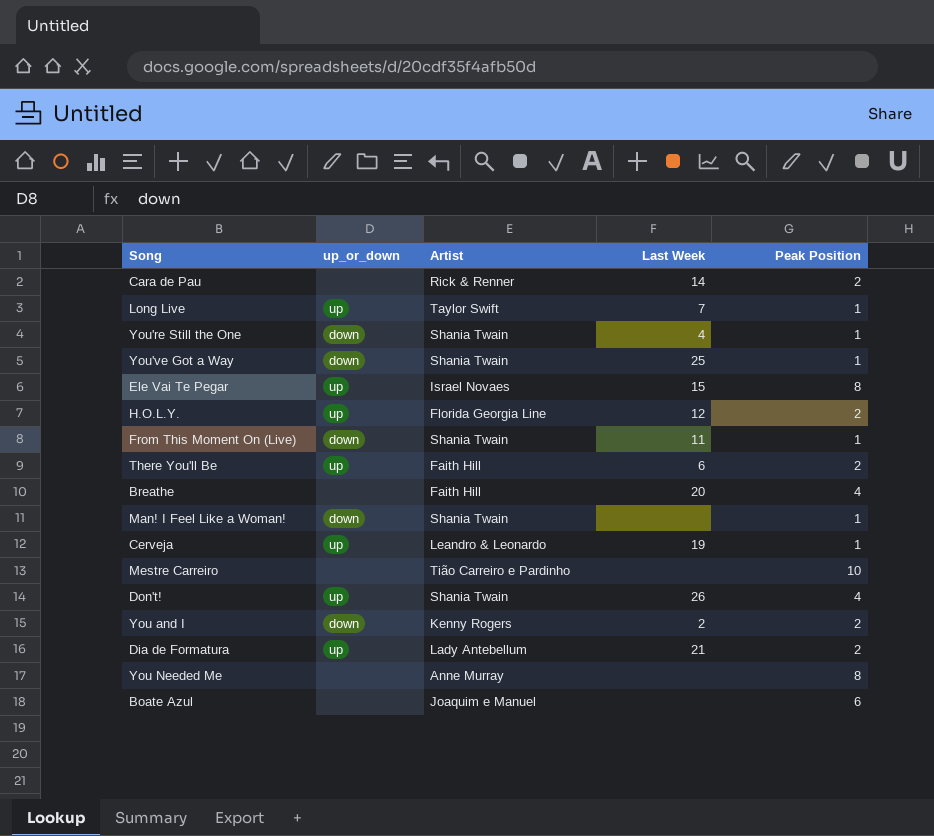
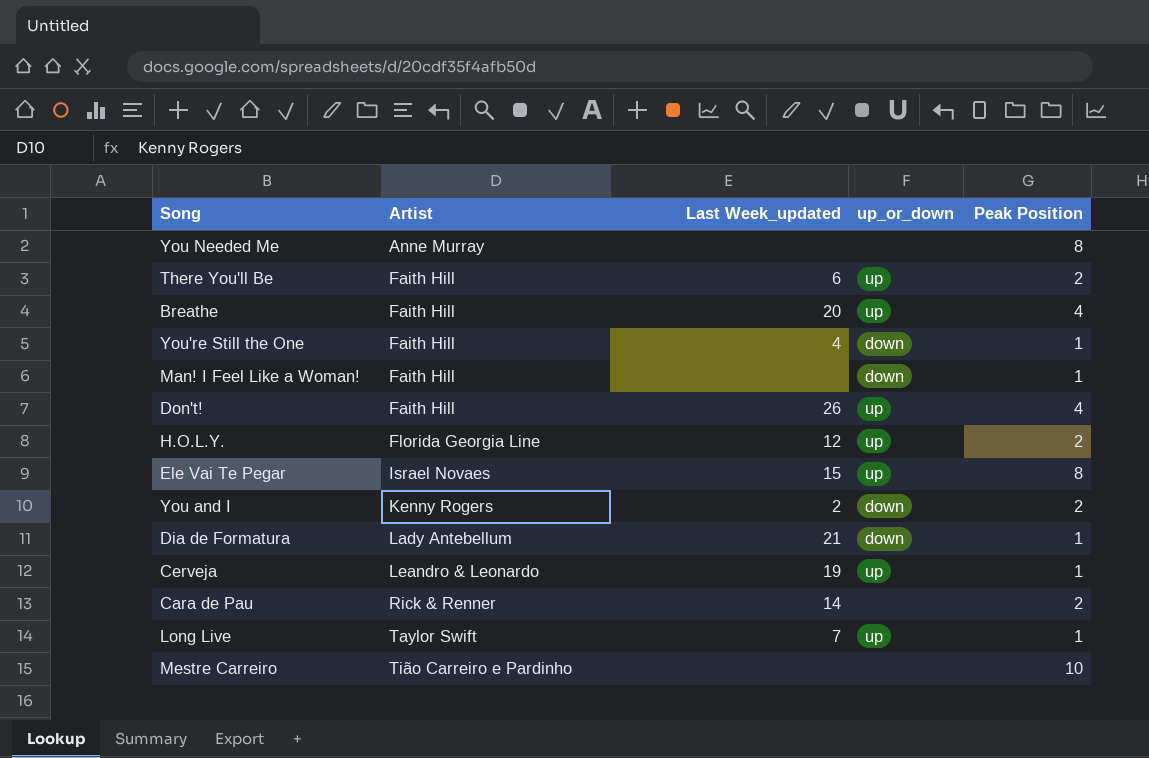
row order: none -> Artist ascending
column name: Last Week -> Last Week_updated
column up_or_down | position: 2 -> 4
row You've Got a Way: down | Shania Twain | 25 | 1 -> none
row From This Moment On (Live): down | Shania Twain | 11 | 1 -> none
row Boate Azul: none | Joaquim e Manuel | none | 6 -> none
Breathe | up_or_down: none -> up
You're Still the One | Artist: Shania Twain -> Faith Hill
Man! I Feel Like a Woman! | Artist: Shania Twain -> Faith Hill
Don't! | Artist: Shania Twain -> Faith Hill
Dia de Formatura | up_or_down: up -> down
Dia de Formatura | Peak Position: 2 -> 1

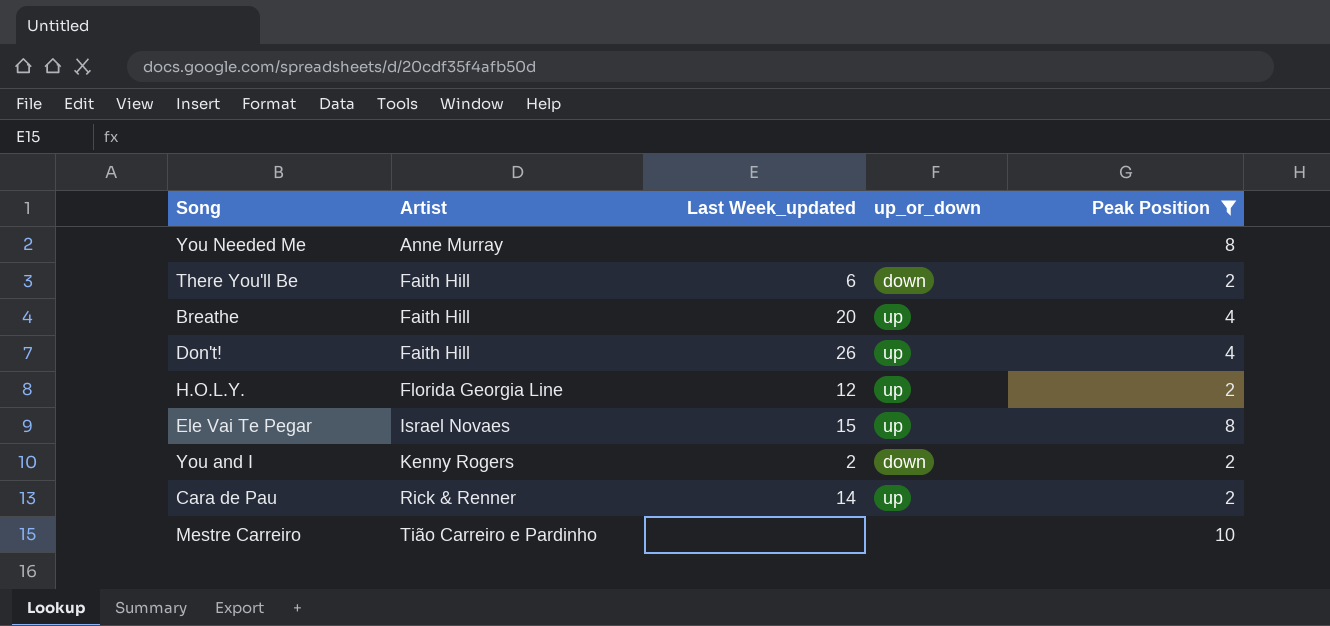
filter: none -> Peak Position != 1
There You'll Be | up_or_down: up -> down
Cara de Pau | up_or_down: none -> up

